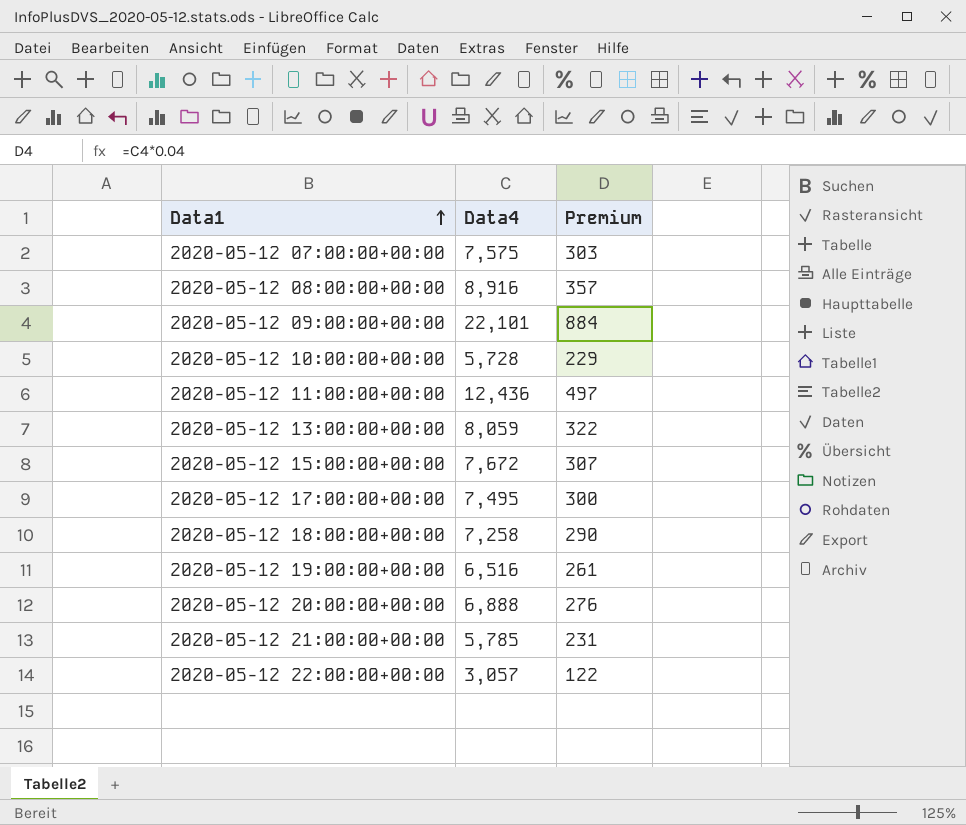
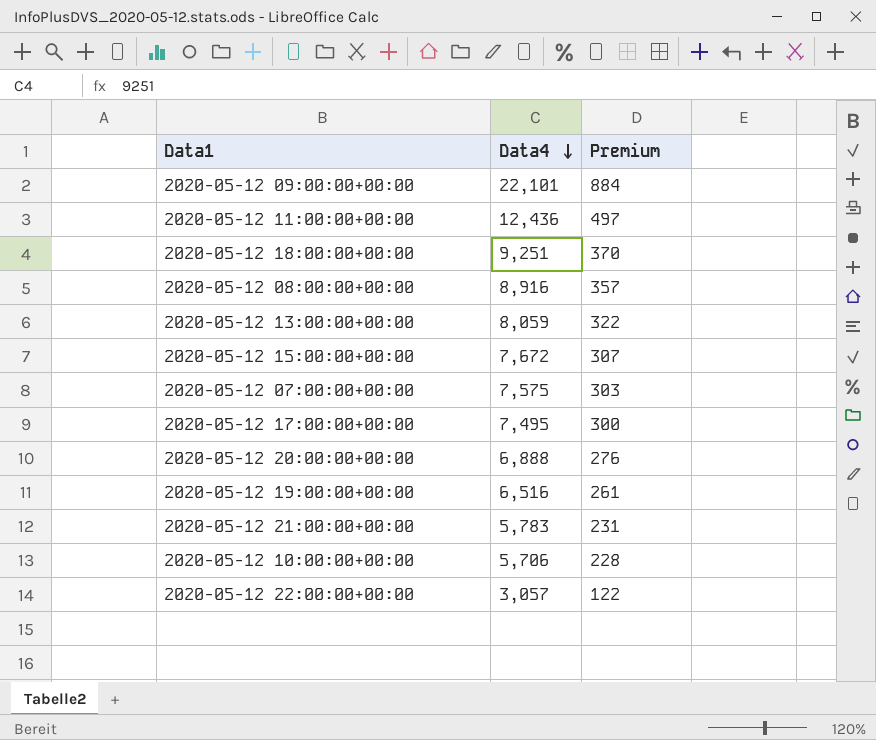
row order: Data1 ascending -> Data4 descending
2020-05-12 18:00:00+00:00 | Data4: 7,258 -> 9,251
2020-05-12 18:00:00+00:00 | Premium: 290 -> 370
2020-05-12 21:00:00+00:00 | Data4: 5,785 -> 5,783
2020-05-12 10:00:00+00:00 | Data4: 5,728 -> 5,706
2020-05-12 10:00:00+00:00 | Premium: 229 -> 228

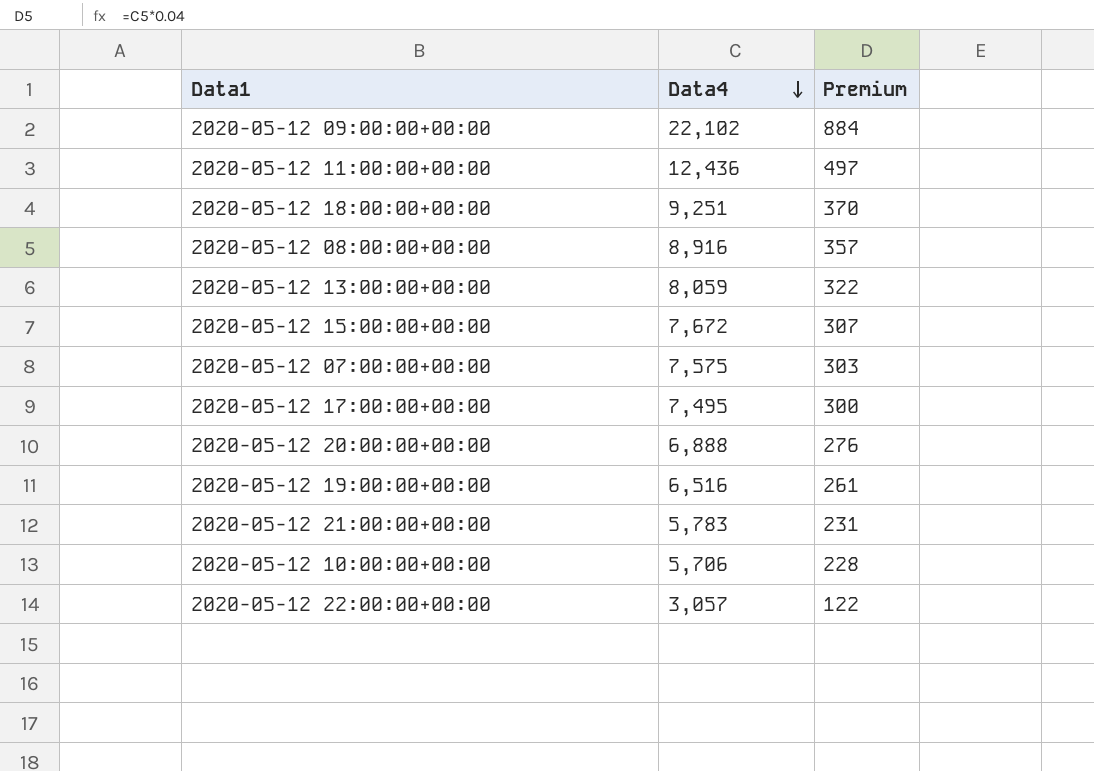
2020-05-12 09:00:00+00:00 | Data4: 22,101 -> 22,102

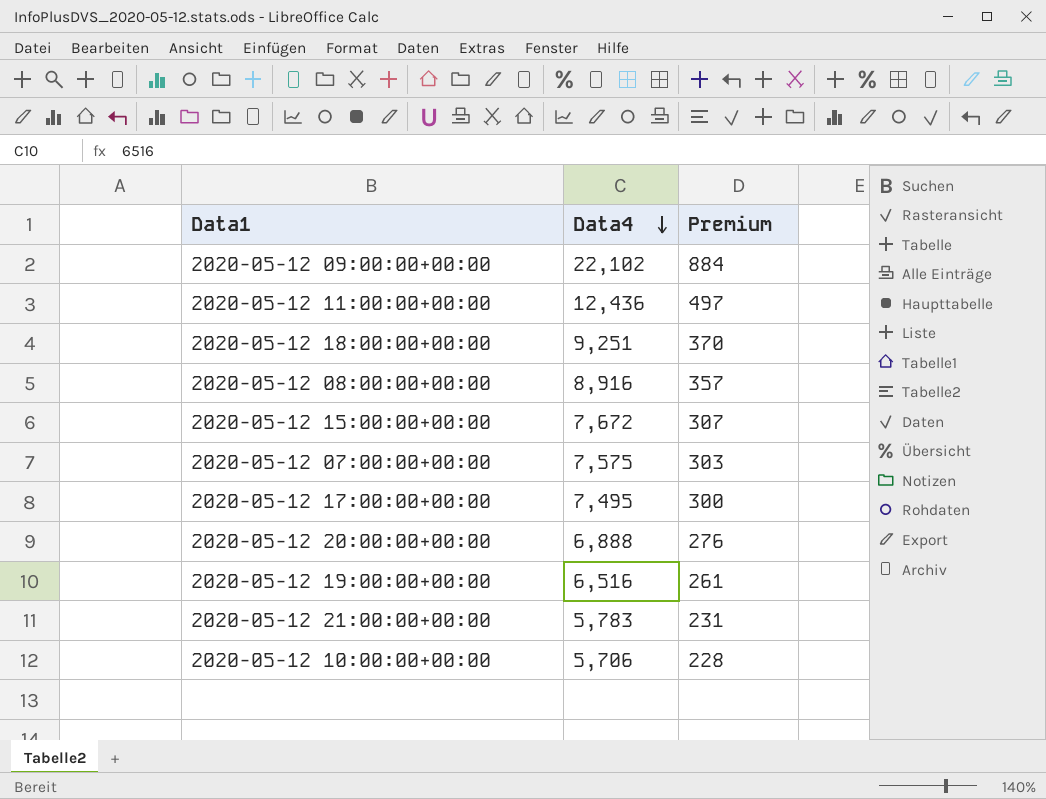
row 2020-05-12 13:00:00+00:00: 8,059 | 322 -> none
row 2020-05-12 22:00:00+00:00: 3,057 | 122 -> none

